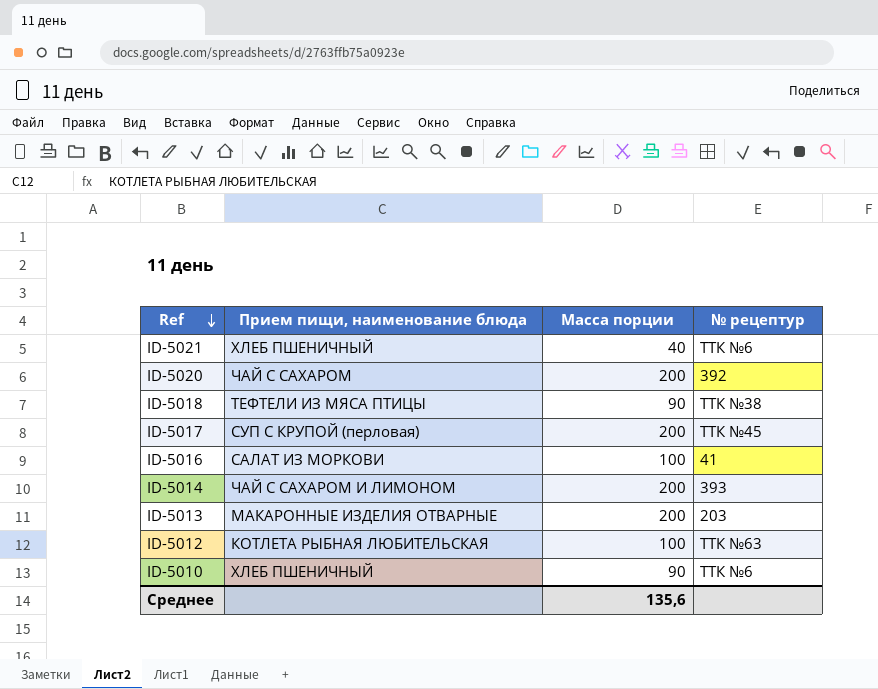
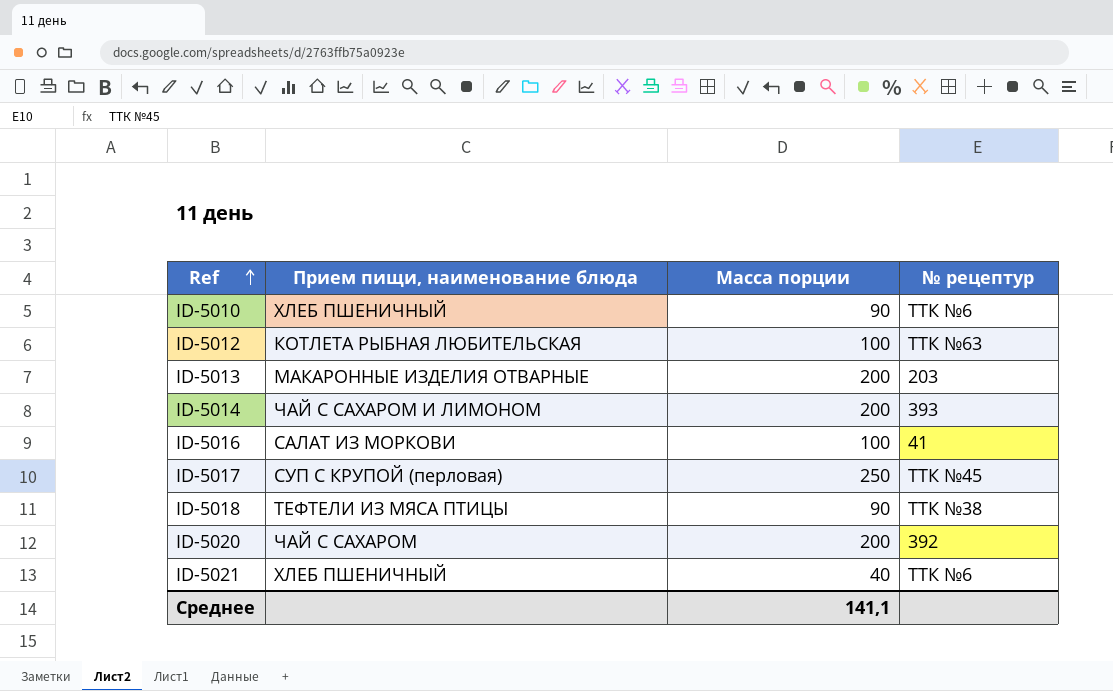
row order: Ref descending -> Ref ascending
ID-5017 | Масса порции: 200 -> 250
Среднее | Масса порции: 135,6 -> 141,1

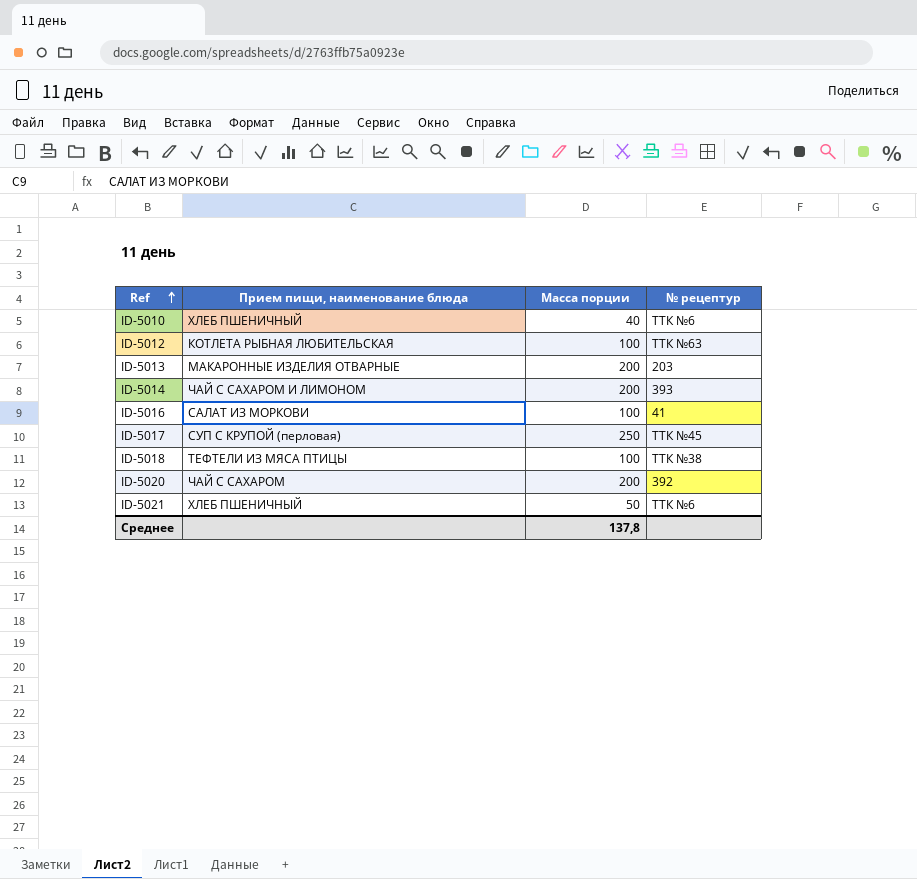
ID-5010 | Масса порции: 90 -> 40
ID-5018 | Масса порции: 90 -> 100
ID-5021 | Масса порции: 40 -> 50
Среднее | Масса порции: 141,1 -> 137,8

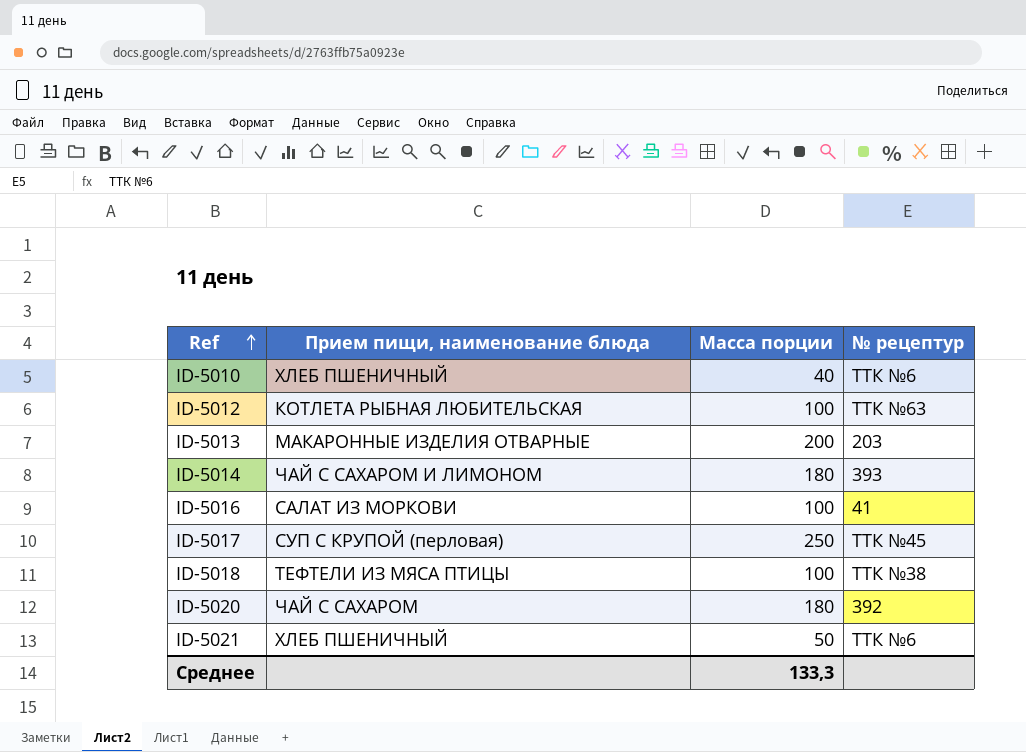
ID-5014 | Масса порции: 200 -> 180
ID-5020 | Масса порции: 200 -> 180
Среднее | Масса порции: 137,8 -> 133,3

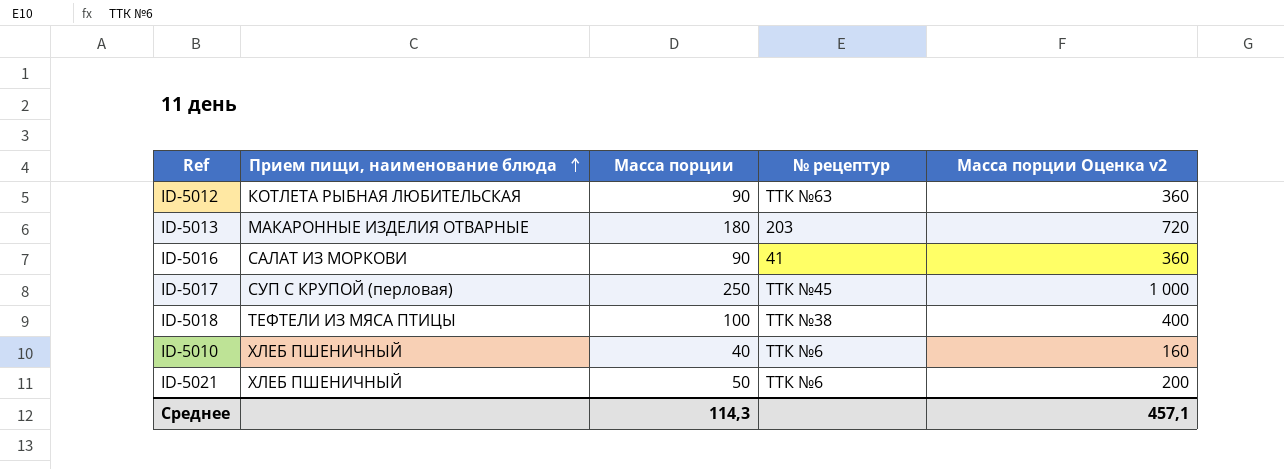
row order: Ref ascending -> Прием пищи, наименование блюда ascending
column Масса порции Оценка v2 | formula: none -> [Масса порции] * 4
row ID-5014: ЧАЙ С САХАРОМ И ЛИМОНОМ | 180 | 393 -> none
row ID-5020: ЧАЙ С САХАРОМ | 180 | 392 -> none
ID-5012 | Масса порции: 100 -> 90
ID-5013 | Масса порции: 200 -> 180
ID-5016 | Масса порции: 100 -> 90
Среднее | Масса порции: 133,3 -> 114,3

